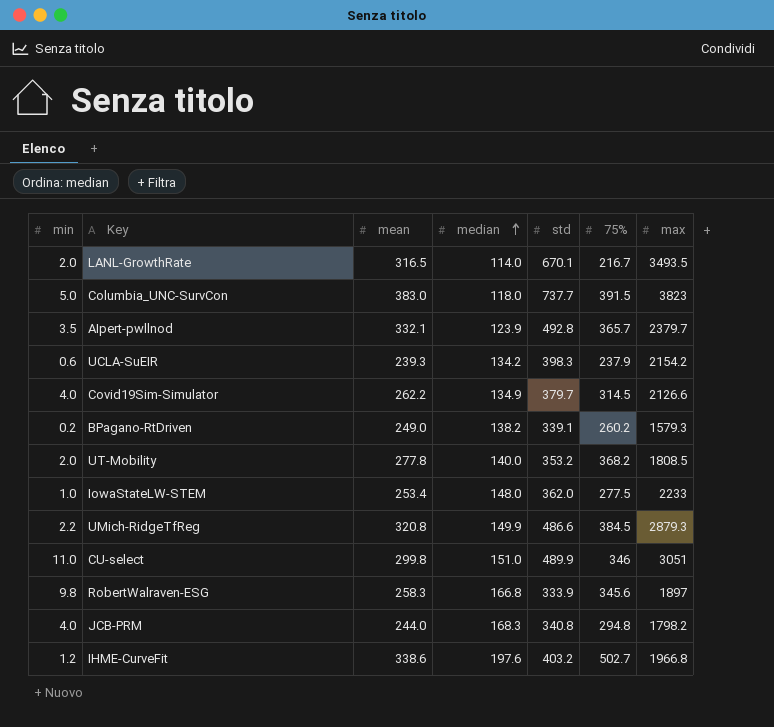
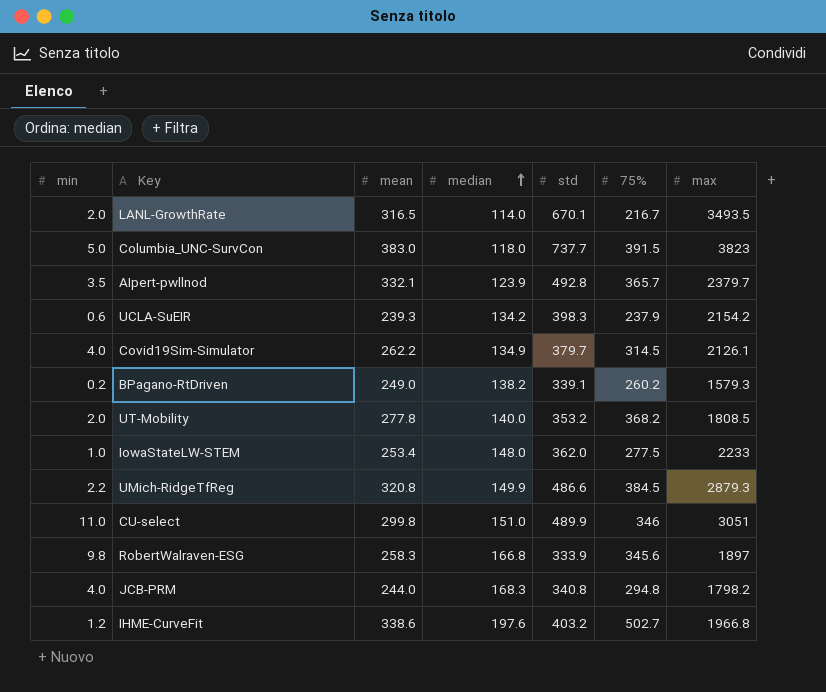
Covid19Sim-Simulator | max: 2126.6 -> 2126.1

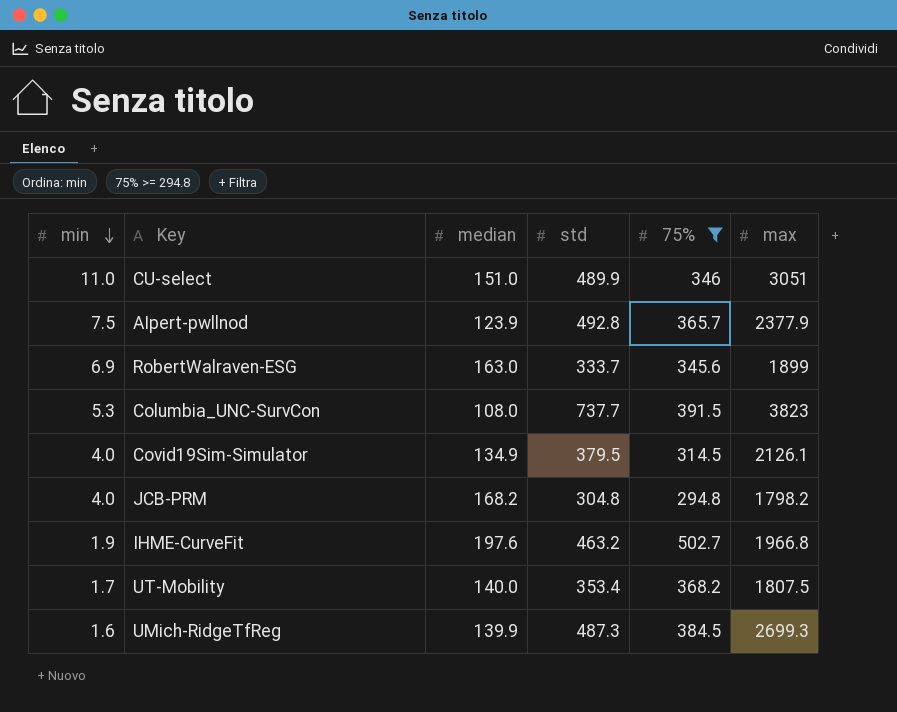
filter: none -> 75% >= 294.8
row order: median ascending -> min descending
column mean | position: 3 -> none
AIpert-pwllnod | min: 3.5 -> 7.5
AIpert-pwllnod | max: 2379.7 -> 2377.9
RobertWalraven-ESG | min: 9.8 -> 6.9
RobertWalraven-ESG | median: 166.8 -> 163.0
RobertWalraven-ESG | std: 333.9 -> 333.7
RobertWalraven-ESG | max: 1897 -> 1899
Columbia_UNC-SurvCon | min: 5.0 -> 5.3
Columbia_UNC-SurvCon | median: 118.0 -> 108.0
Covid19Sim-Simulator | std: 379.7 -> 379.5
JCB-PRM | median: 168.3 -> 168.2
JCB-PRM | std: 340.8 -> 304.8
IHME-CurveFit | min: 1.2 -> 1.9
IHME-CurveFit | std: 403.2 -> 463.2
UT-Mobility | min: 2.0 -> 1.7
UT-Mobility | std: 353.2 -> 353.4
UT-Mobility | max: 1808.5 -> 1807.5
UMich-RidgeTfReg | min: 2.2 -> 1.6
UMich-RidgeTfReg | median: 149.9 -> 139.9
UMich-RidgeTfReg | std: 486.6 -> 487.3
UMich-RidgeTfReg | max: 2879.3 -> 2699.3

